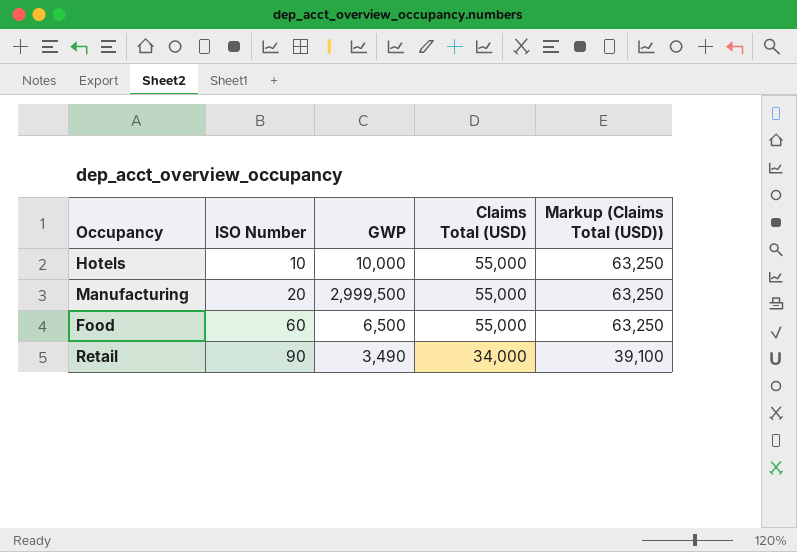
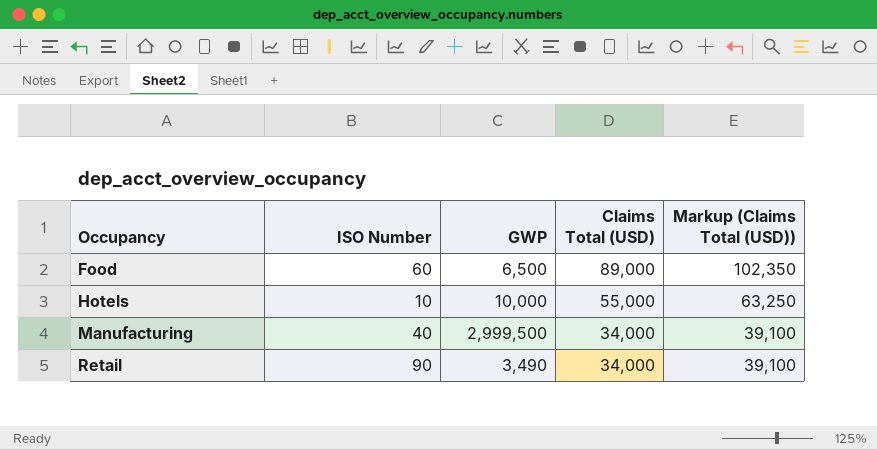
row order: ISO Number ascending -> Occupancy ascending
Food | Claims Total (USD): 55,000 -> 89,000
Food | Markup (Claims Total (USD)): 63,250 -> 102,350
Manufacturing | ISO Number: 20 -> 40
Manufacturing | Claims Total (USD): 55,000 -> 34,000
Manufacturing | Markup (Claims Total (USD)): 63,250 -> 39,100

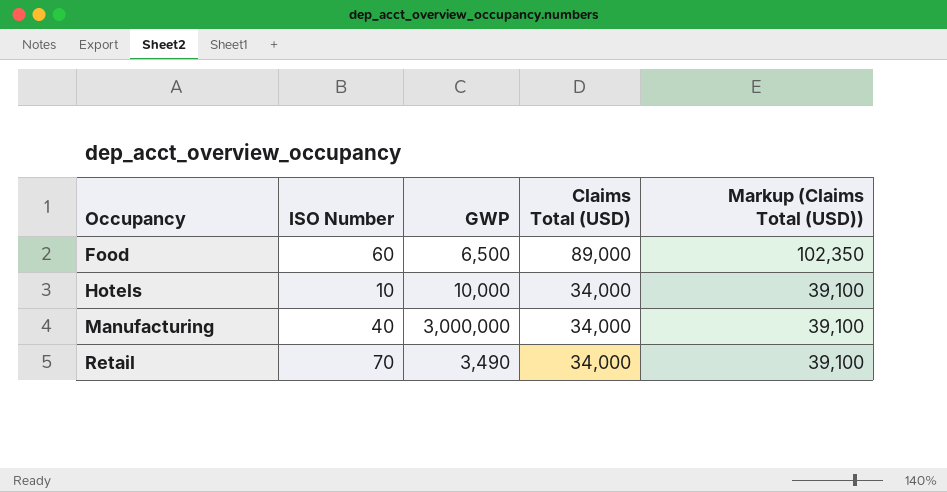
Hotels | Claims Total (USD): 55,000 -> 34,000
Hotels | Markup (Claims Total (USD)): 63,250 -> 39,100
Manufacturing | GWP: 2,999,500 -> 3,000,000
Retail | ISO Number: 90 -> 70

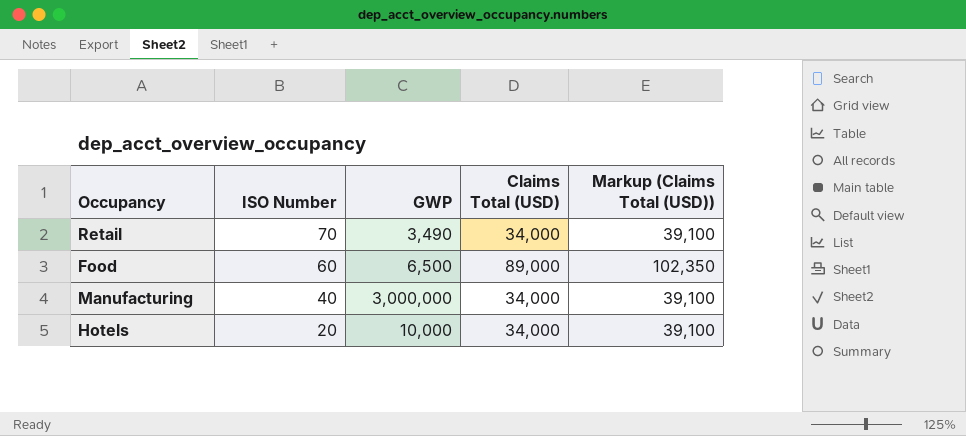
row order: Occupancy ascending -> ISO Number descending
Hotels | ISO Number: 10 -> 20

